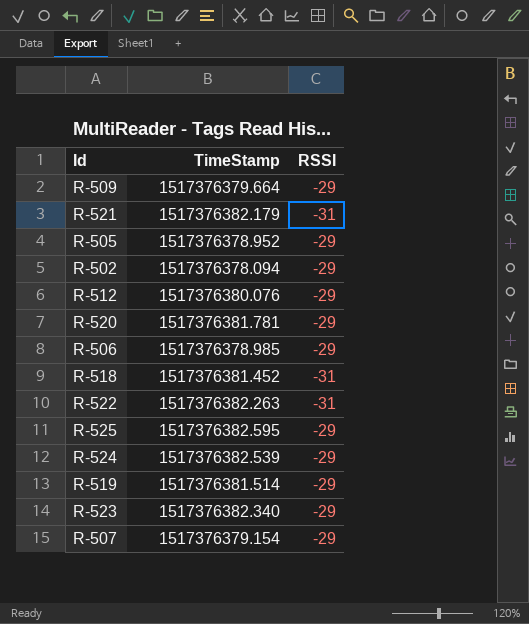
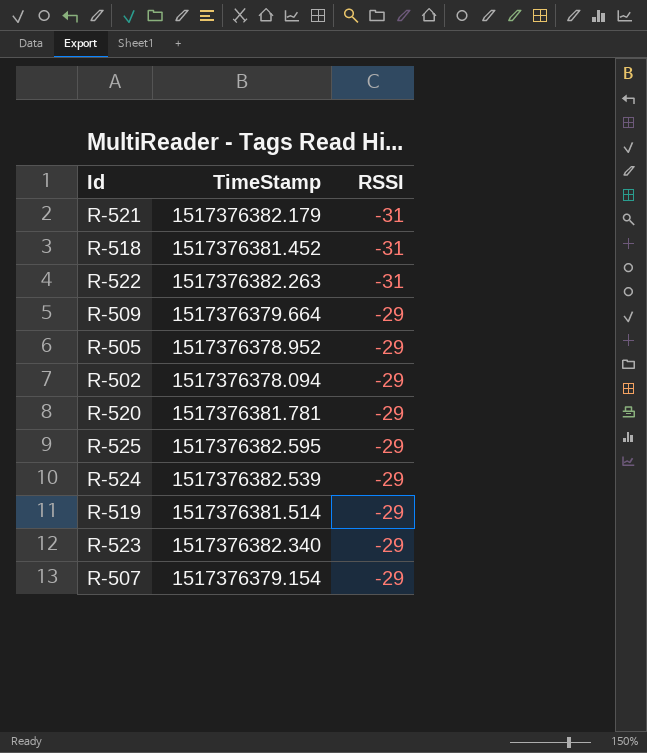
row order: none -> RSSI ascending
row R-512: 1517376380.076 | -29 -> none
row R-506: 1517376378.985 | -29 -> none

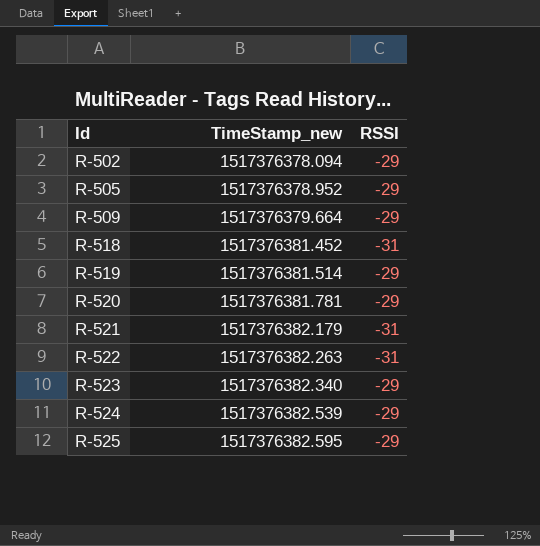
row order: RSSI ascending -> Id ascending
column name: TimeStamp -> TimeStamp_new
row R-507: 1517376379.154 | -29 -> none

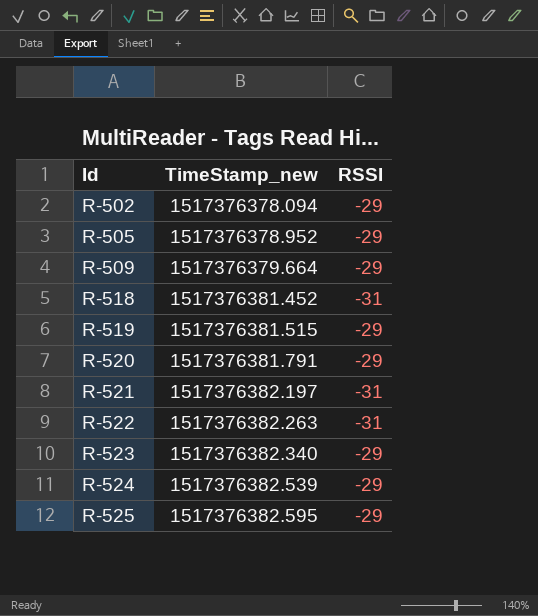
R-519 | TimeStamp_new: 1517376381.514 -> 1517376381.515
R-520 | TimeStamp_new: 1517376381.781 -> 1517376381.791
R-521 | TimeStamp_new: 1517376382.179 -> 1517376382.197

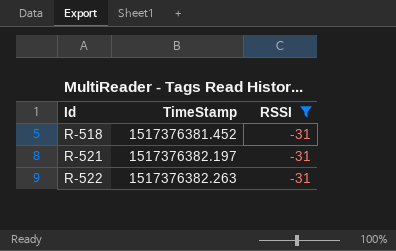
filter: none -> RSSI = -31
column name: TimeStamp_new -> TimeStamp

